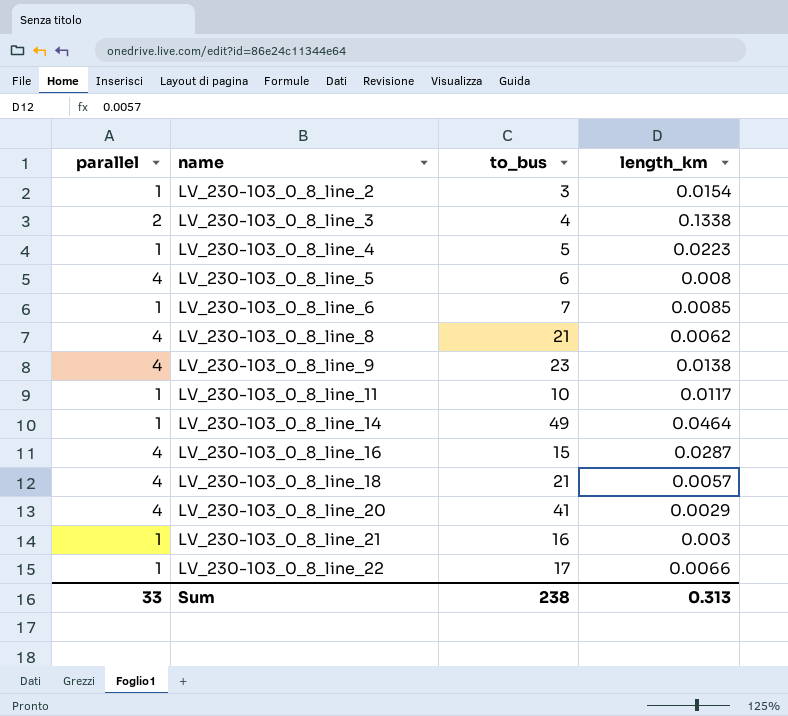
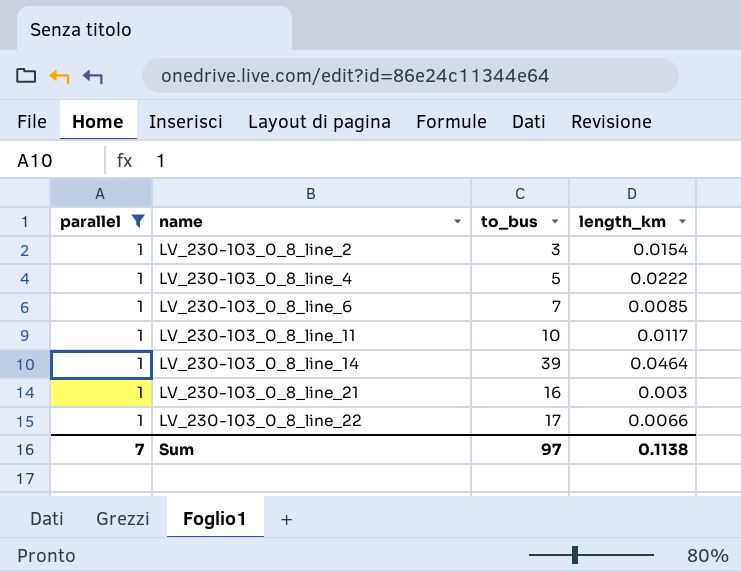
filter: none -> parallel = 1
LV_230-103_0_8_line_4 | length_km: 0.0223 -> 0.0222
LV_230-103_0_8_line_14 | to_bus: 49 -> 39
Sum | parallel: 33 -> 7
Sum | to_bus: 238 -> 97
Sum | length_km: 0.313 -> 0.1138

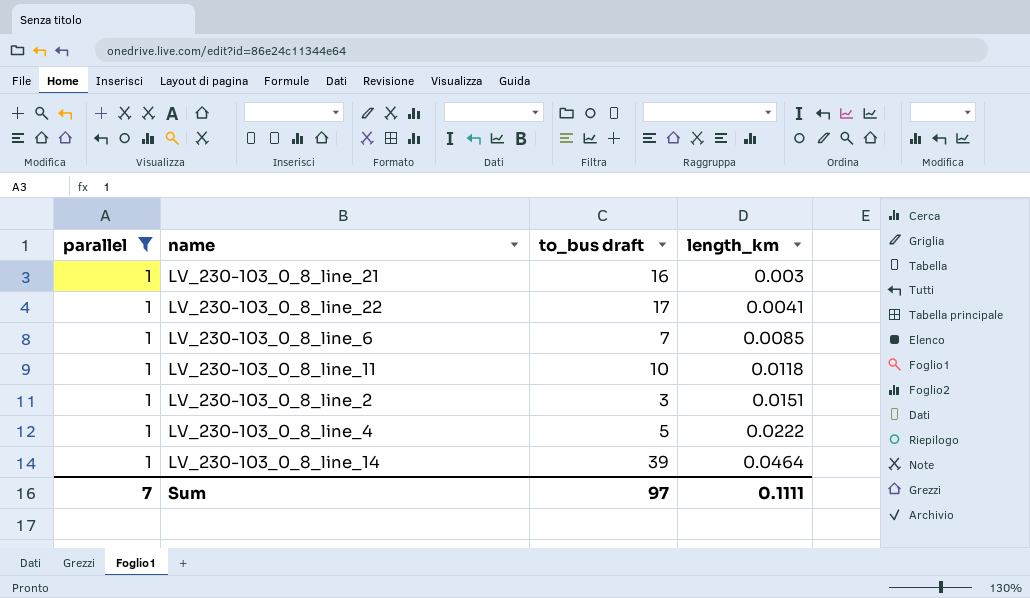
row order: name ascending -> length_km ascending
column name: to_bus -> to_bus draft
LV_230-103_0_8_line_22 | length_km: 0.0066 -> 0.0041
LV_230-103_0_8_line_11 | length_km: 0.0117 -> 0.0118
LV_230-103_0_8_line_2 | length_km: 0.0154 -> 0.0151
Sum | length_km: 0.1138 -> 0.1111

